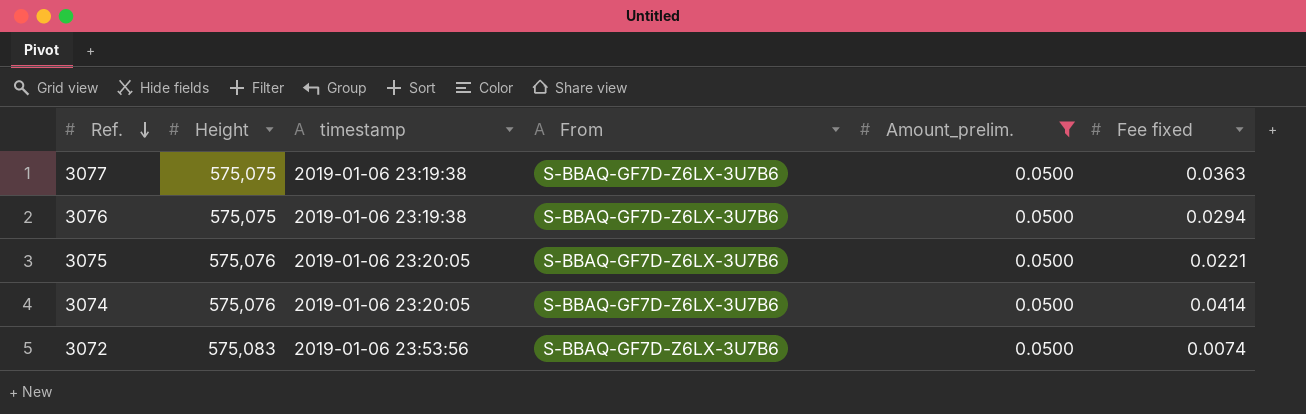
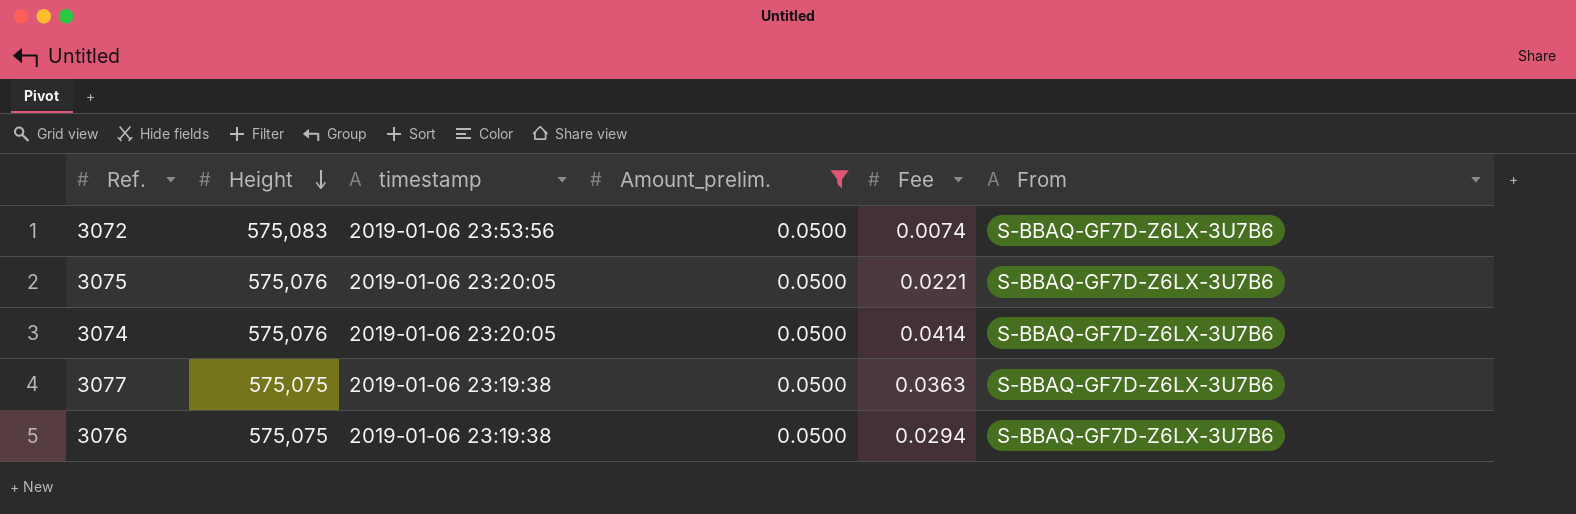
row order: Ref. descending -> Height descending
column name: Fee fixed -> Fee
column From | position: 4 -> 6

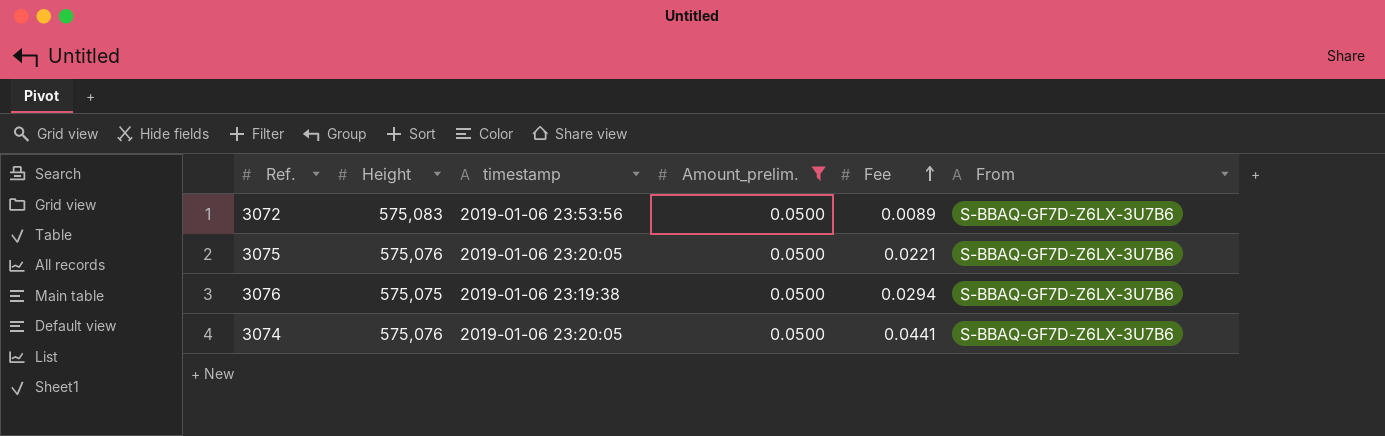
row order: Height descending -> Fee ascending
row 3077: 575,075 | 2019-01-06 23:19:38 | 0.0500 | 0.0363 | S-BBAQ-GF7D-Z6LX-3U7B6 -> none
3072 | Fee: 0.0074 -> 0.0089
3074 | Fee: 0.0414 -> 0.0441

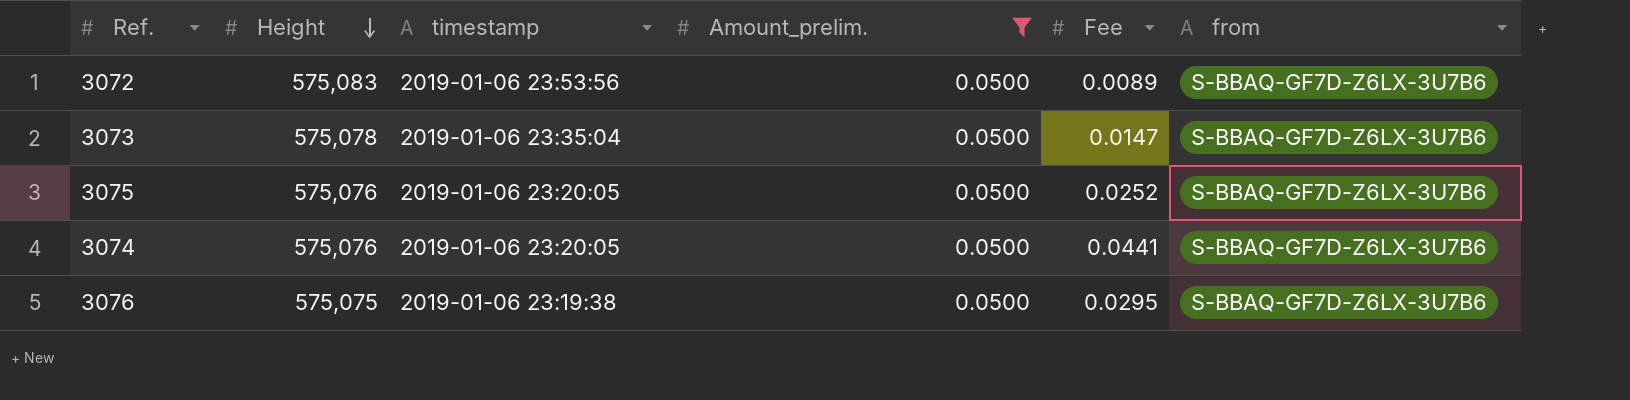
row order: Fee ascending -> Height descending
column name: From -> from
row 3073: none -> 575,078 | 2019-01-06 23:35:04 | 0.0500 | 0.0147 | S-BBAQ-GF7D-Z6LX-3U7B6
3075 | Fee: 0.0221 -> 0.0252
3076 | Fee: 0.0294 -> 0.0295

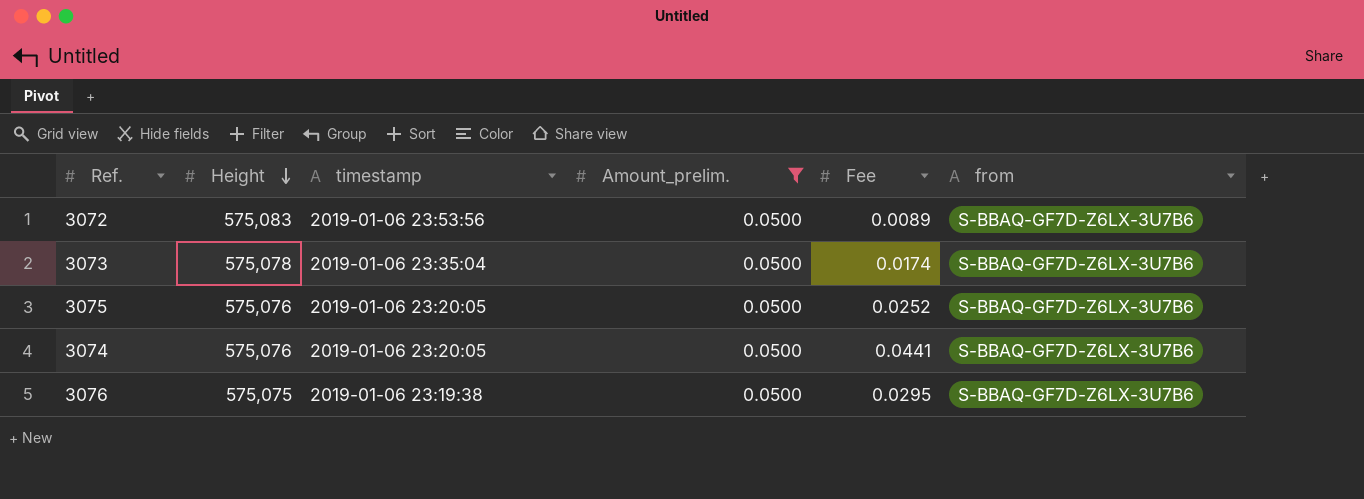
3073 | Fee: 0.0147 -> 0.0174

